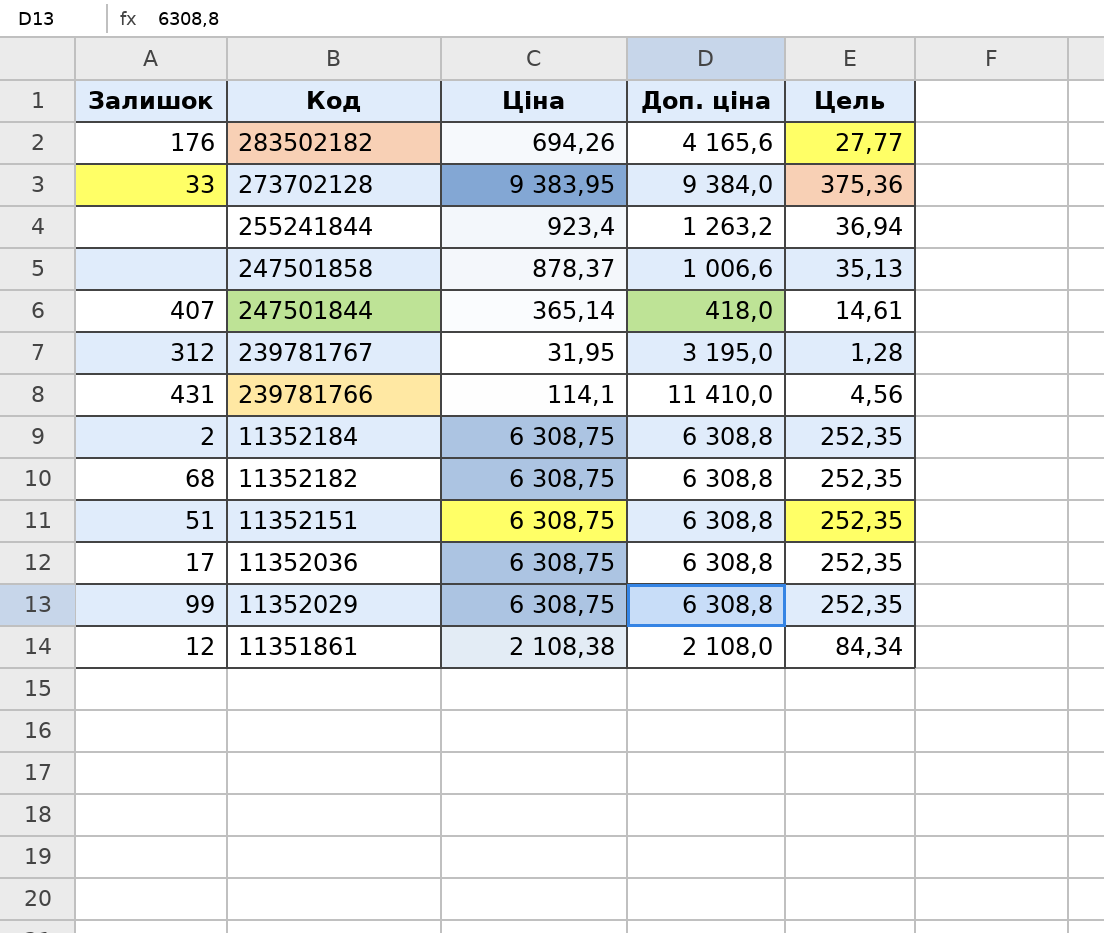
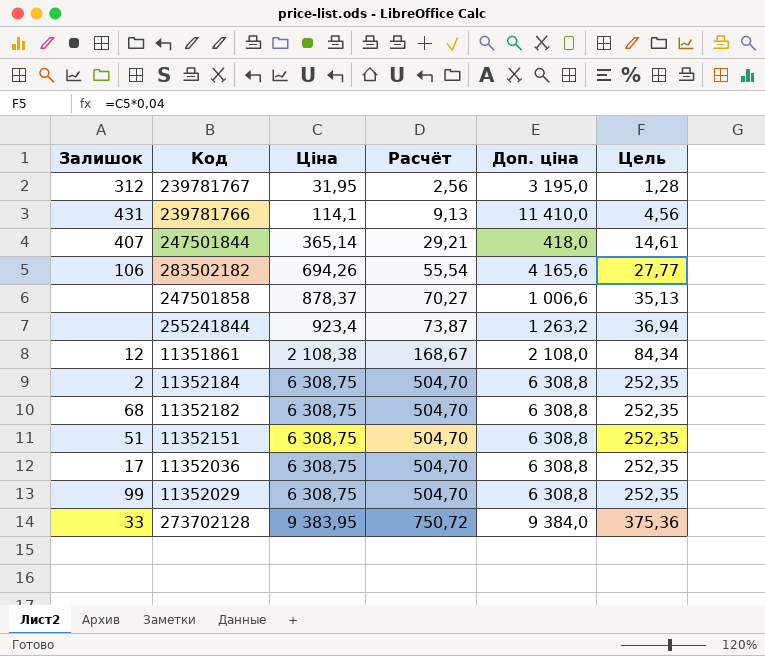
row order: Код descending -> Ціна ascending
column Расчёт | formula: none -> [Ціна] * 0,08
283502182 | Залишок: 176 -> 106

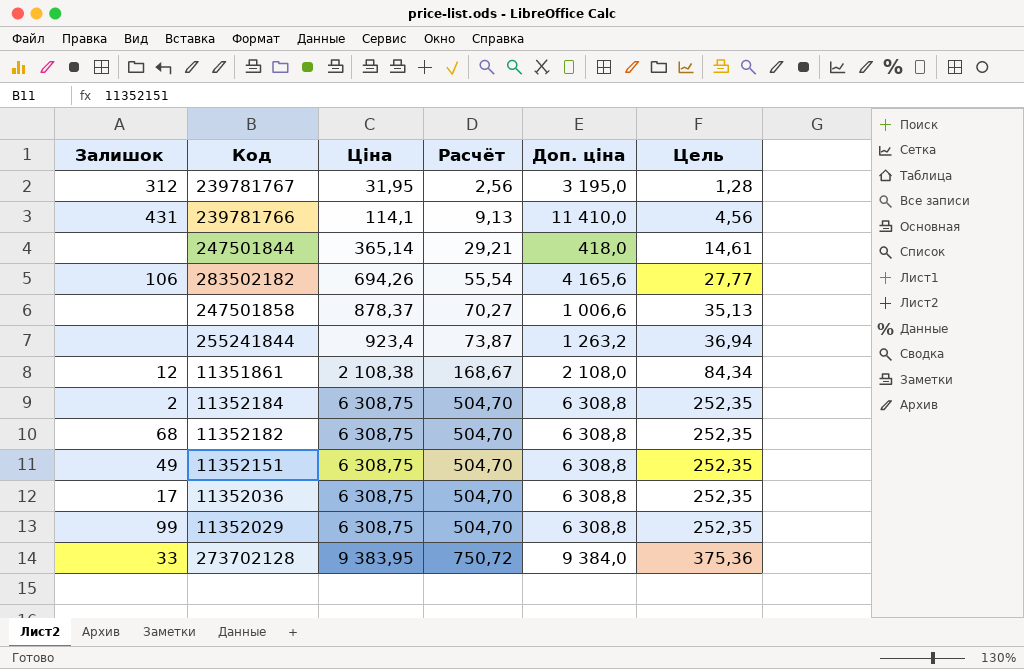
247501844 | Залишок: 407 -> none
11352151 | Залишок: 51 -> 49

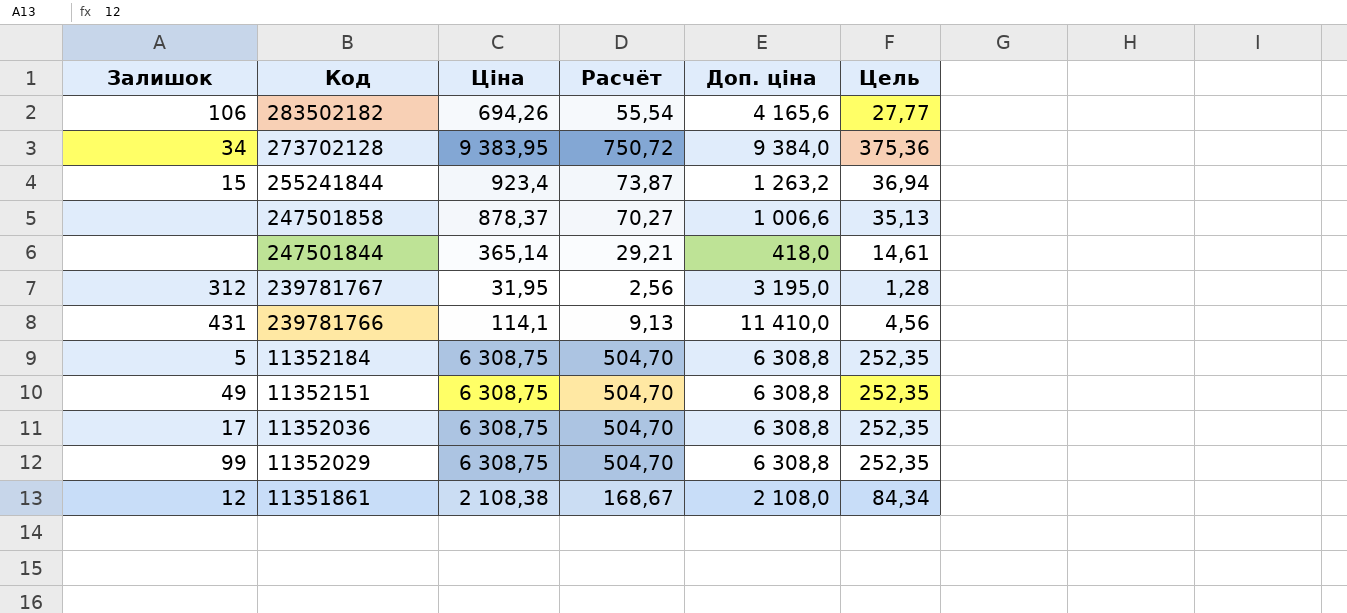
row order: Ціна ascending -> Код descending
row 11352182: 68 | 6 308,75 | 504,70 | 6 308,8 | 252,35 -> none
273702128 | Залишок: 33 -> 34
255241844 | Залишок: none -> 15
11352184 | Залишок: 2 -> 5

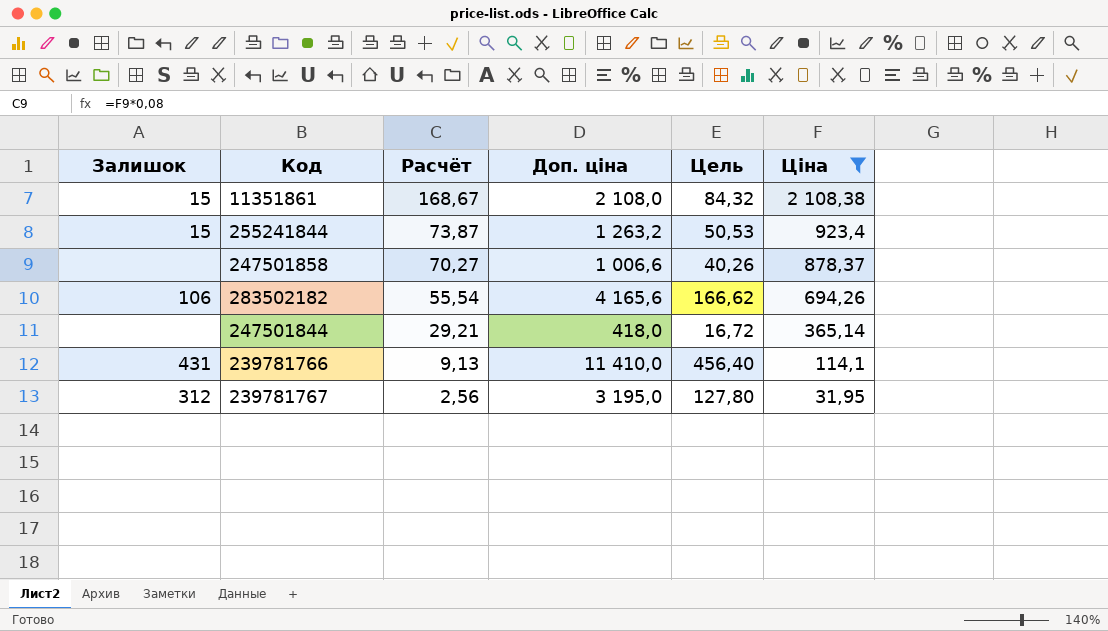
filter: none -> Ціна <= 2 108,38
row order: Код descending -> Расчёт descending
column Цель | formula: [Ціна] * 0,04 -> [Доп. ціна] * 0,04
column Ціна | position: 3 -> 6
11351861 | Залишок: 12 -> 15

